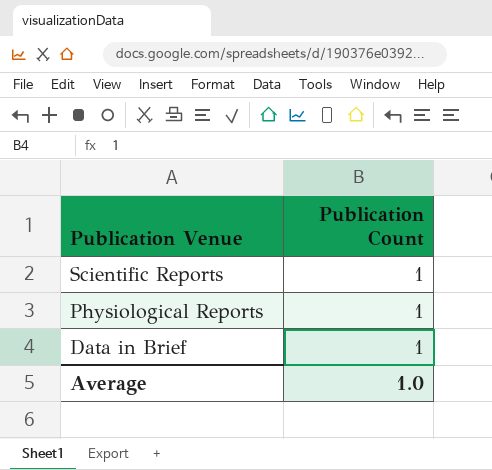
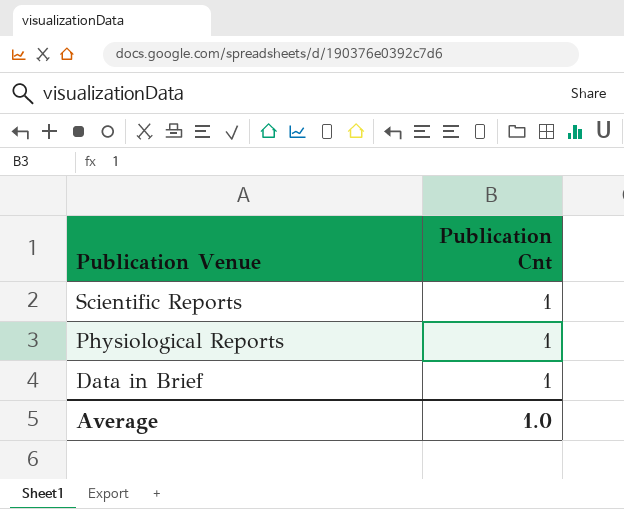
column name: Publication Count -> Publication Cnt

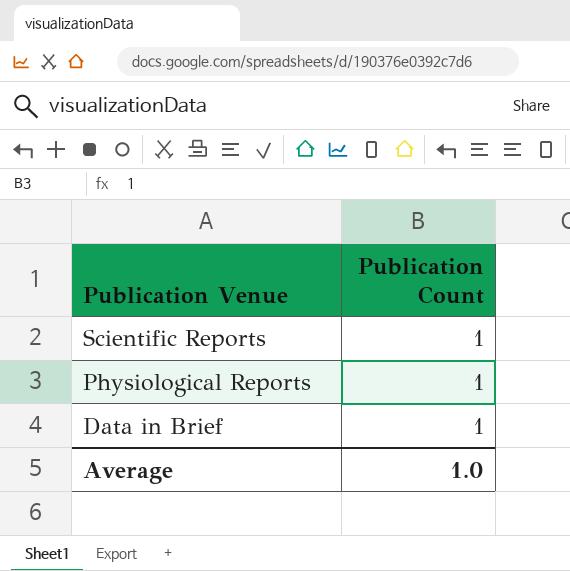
column name: Publication Cnt -> Publication Count

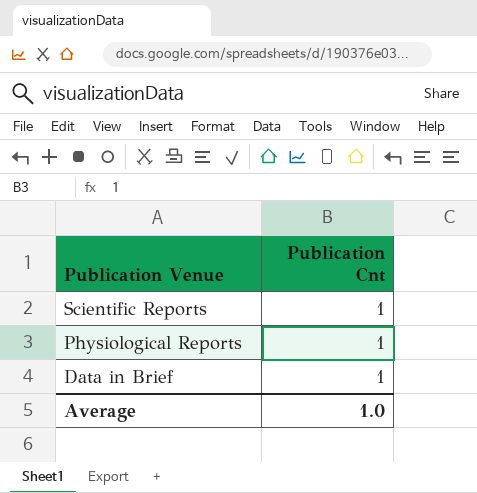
column name: Publication Count -> Publication Cnt

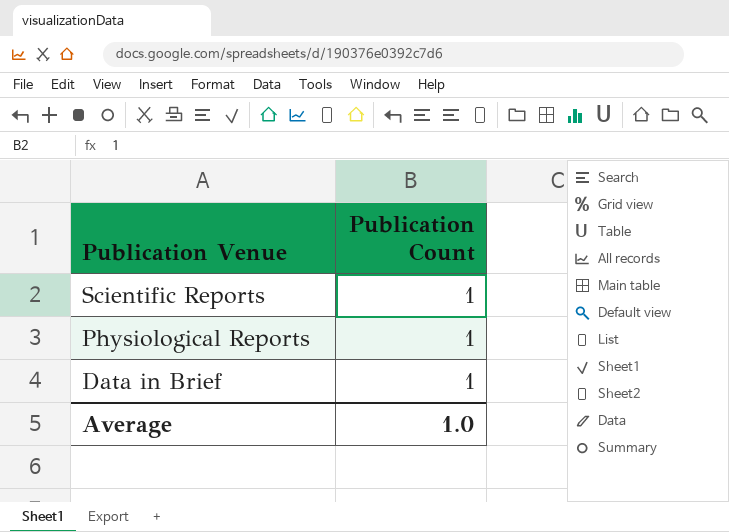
column name: Publication Cnt -> Publication Count

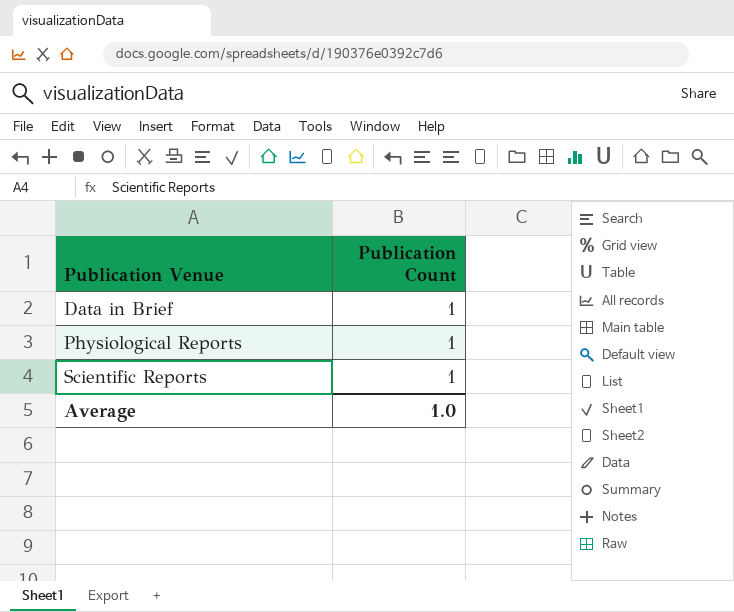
row order: Publication Venue descending -> Publication Venue ascending

